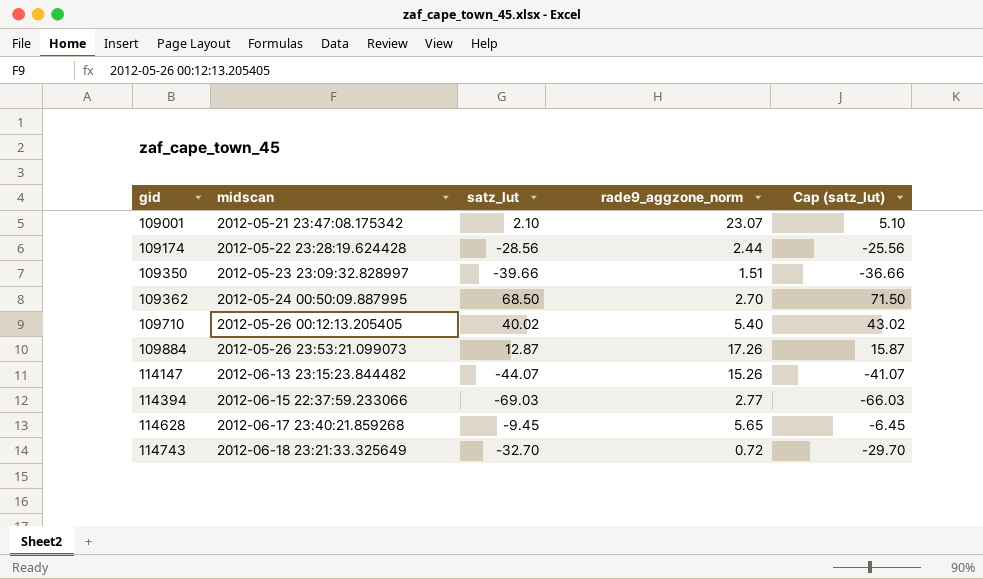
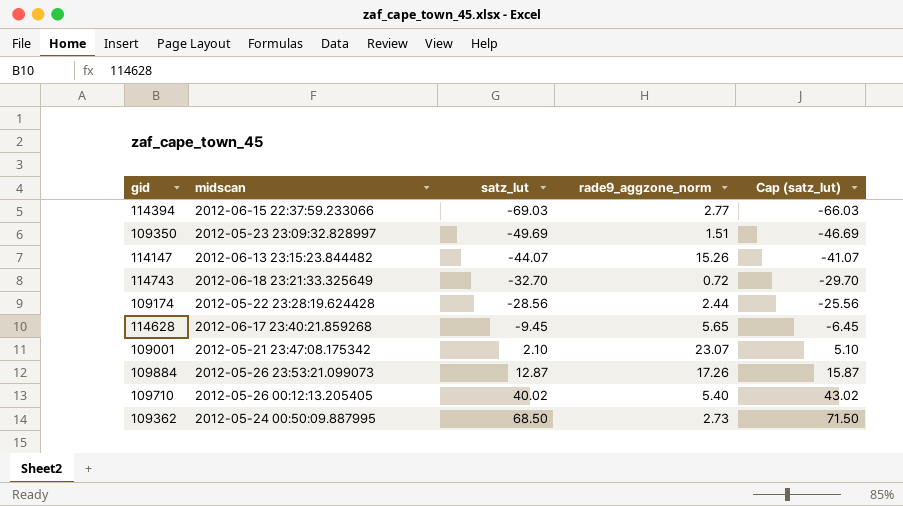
row order: gid ascending -> satz_lut ascending
109350 | satz_lut: -39.66 -> -49.69
109350 | Cap (satz_lut): -36.66 -> -46.69
109362 | rade9_aggzone_norm: 2.70 -> 2.73

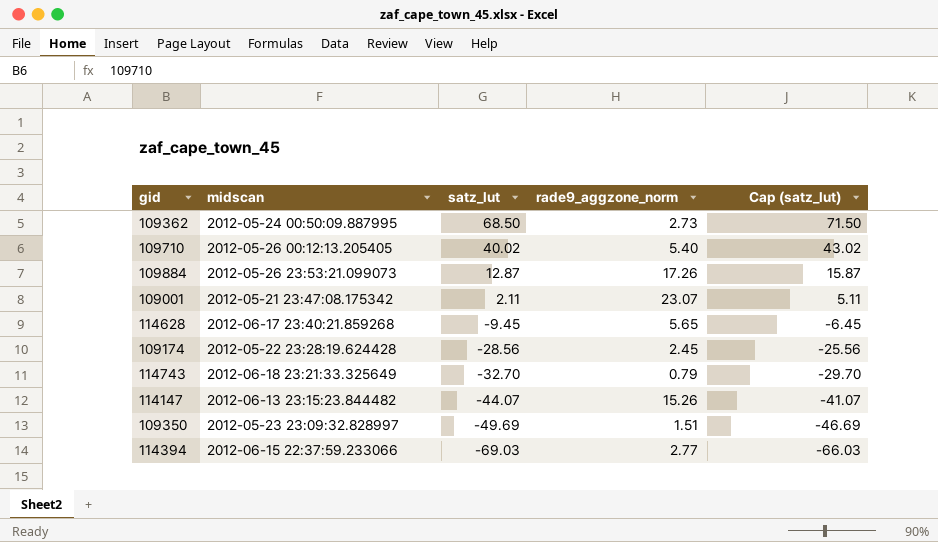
row order: satz_lut ascending -> satz_lut descending
109001 | satz_lut: 2.10 -> 2.11
109001 | Cap (satz_lut): 5.10 -> 5.11
109174 | rade9_aggzone_norm: 2.44 -> 2.45
114743 | rade9_aggzone_norm: 0.72 -> 0.79

